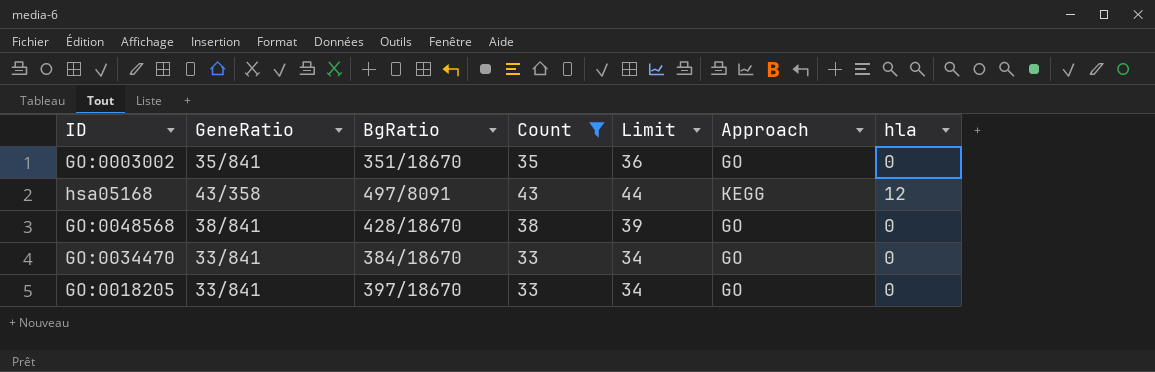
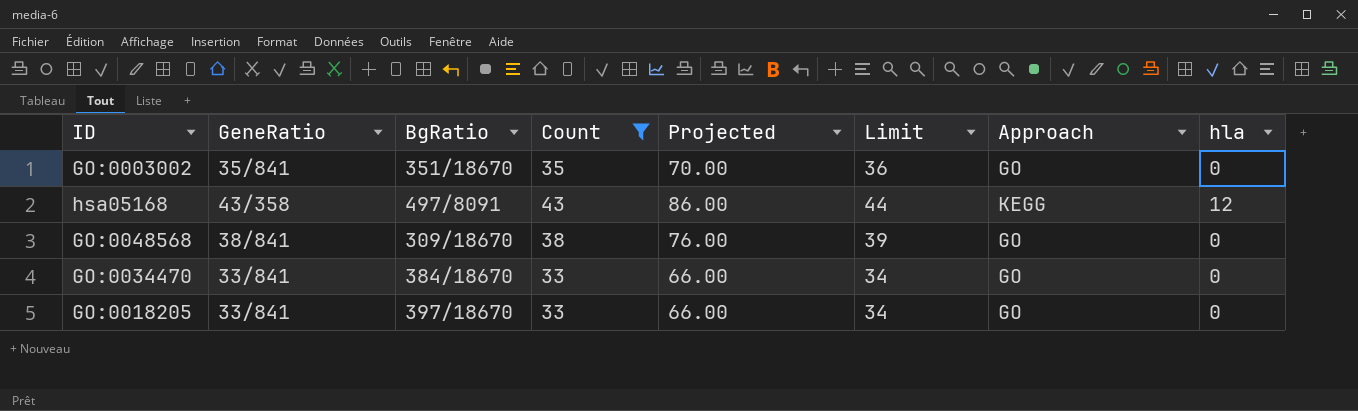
column Projected | formula: none -> [Count] * 2
GO:0048568 | BgRatio: 428/18670 -> 309/18670

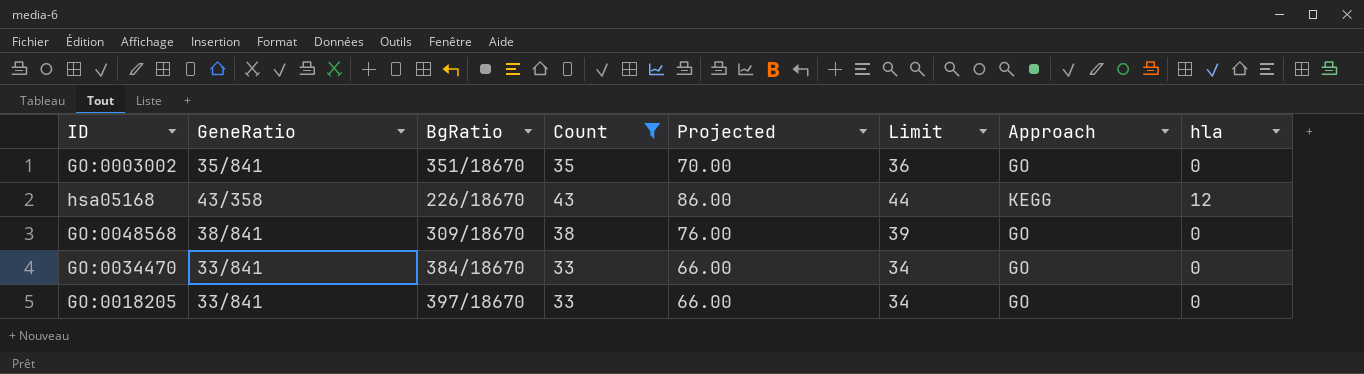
hsa05168 | BgRatio: 497/8091 -> 226/18670

